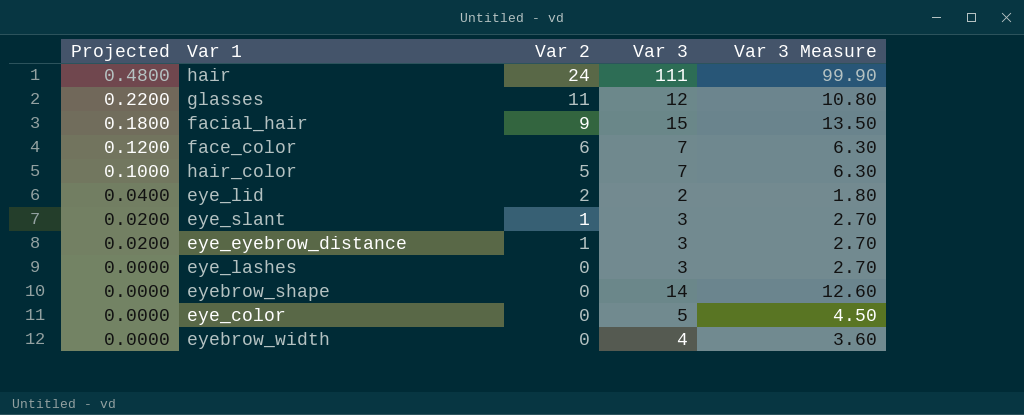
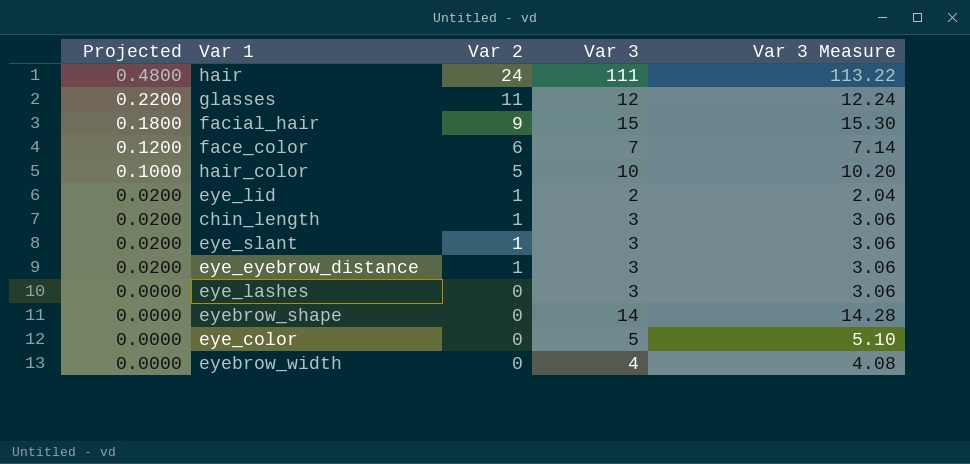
column Var 3 Measure | formula: [Var 3] * 0.9 -> [Var 3] * 1.02
hair_color | Var 3: 7 -> 10
eye_lid | Projected: 0.0400 -> 0.0200
eye_lid | Var 2: 2 -> 1
row chin_length: none -> 0.0200 | 1 | 3 | 3.06

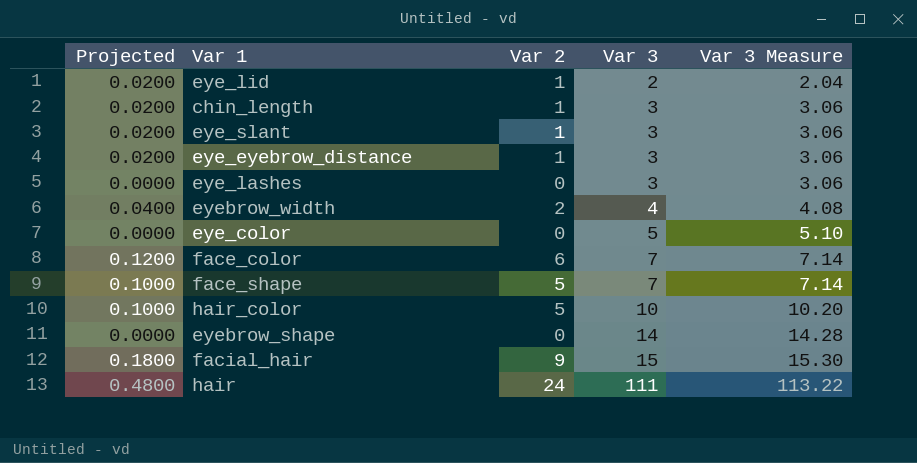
row order: Projected descending -> Var 3 ascending
row glasses: 0.2200 | 11 | 12 | 12.24 -> none
eyebrow_width | Projected: 0.0000 -> 0.0400
eyebrow_width | Var 2: 0 -> 2
row face_shape: none -> 0.1000 | 5 | 7 | 7.14

